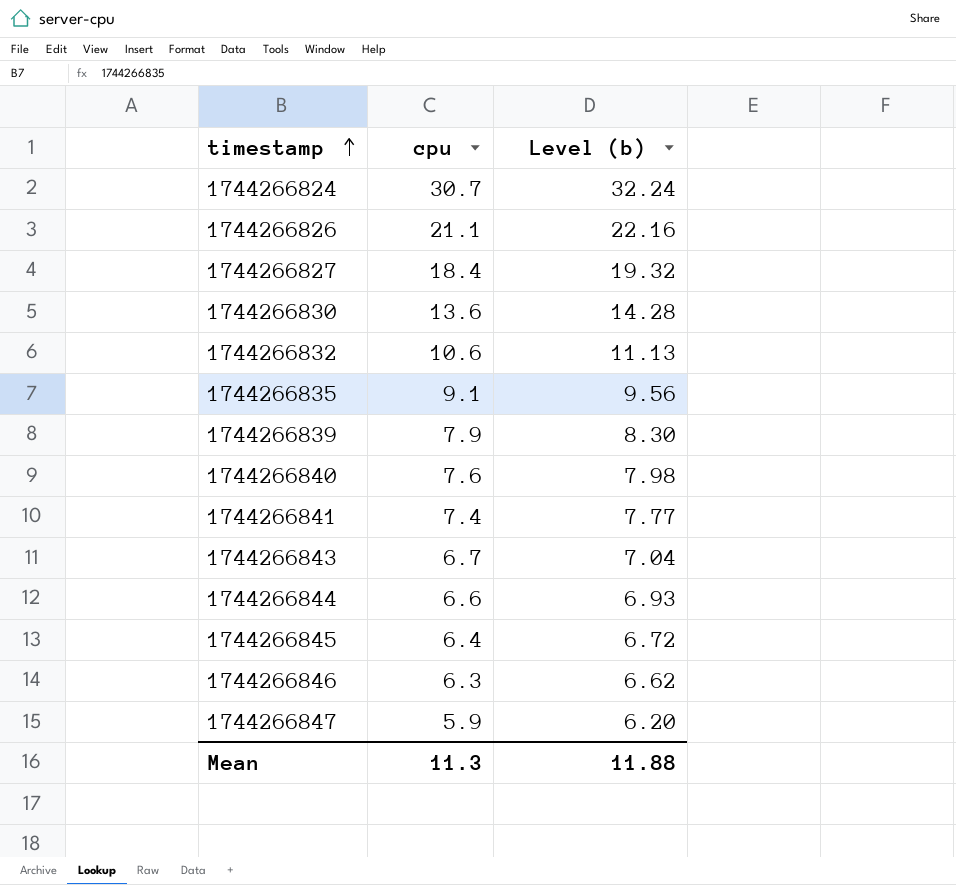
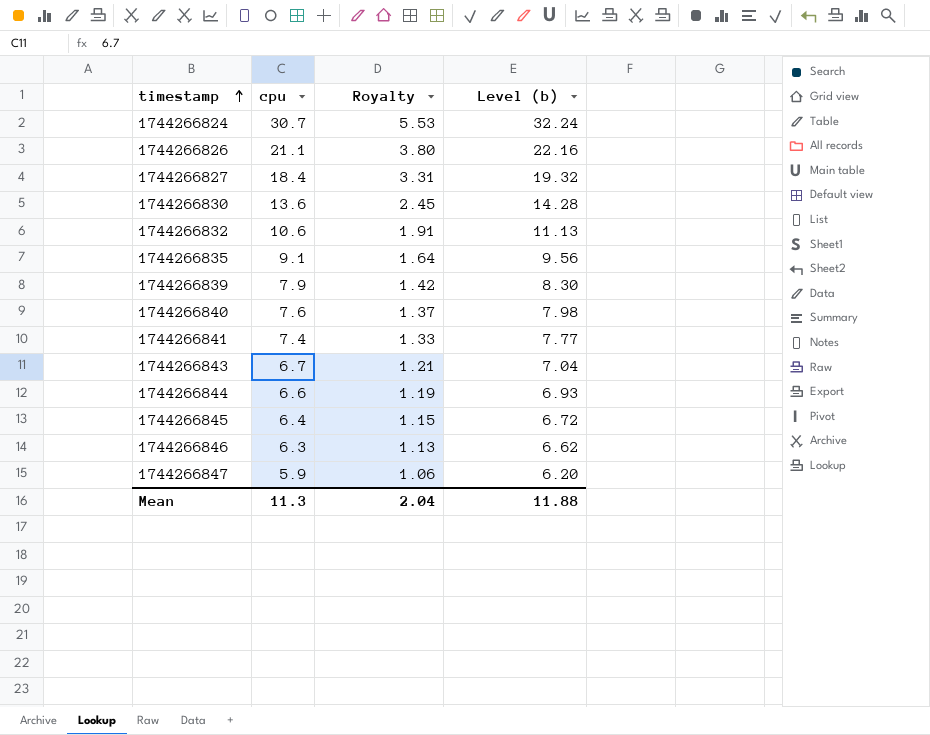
column Royalty | formula: none -> [cpu] * 0.18

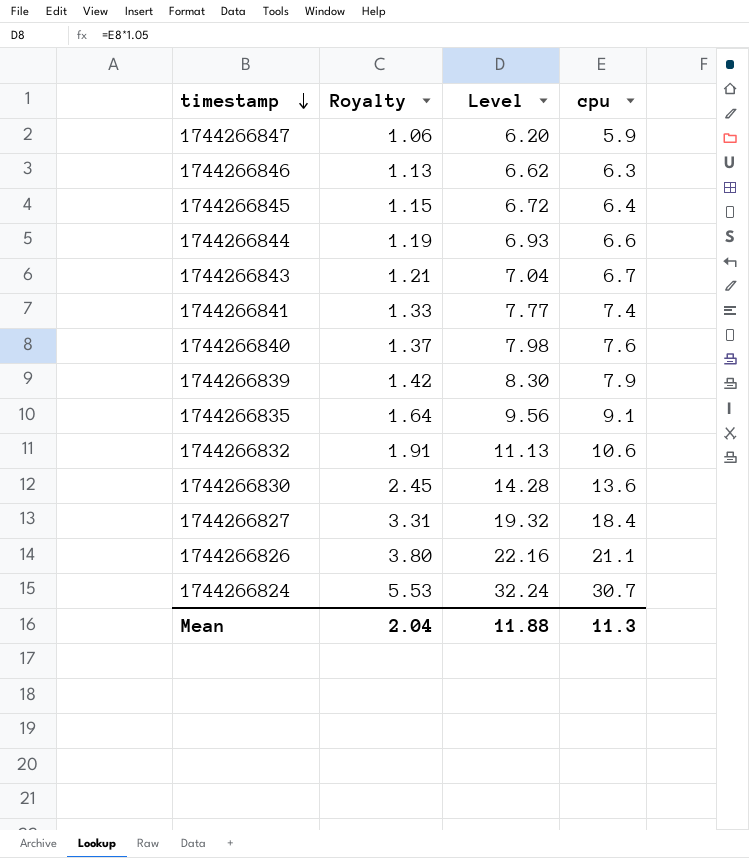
row order: timestamp ascending -> timestamp descending
column name: Level (b) -> Level
column cpu | position: 2 -> 4

